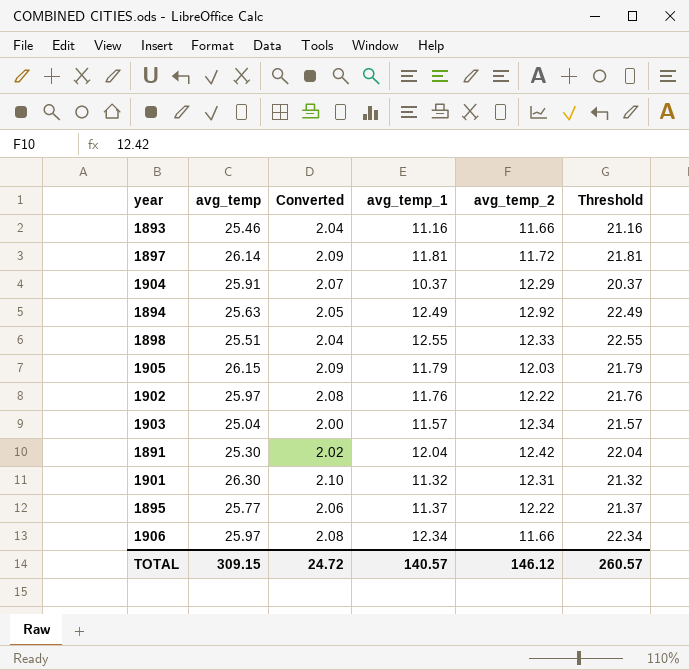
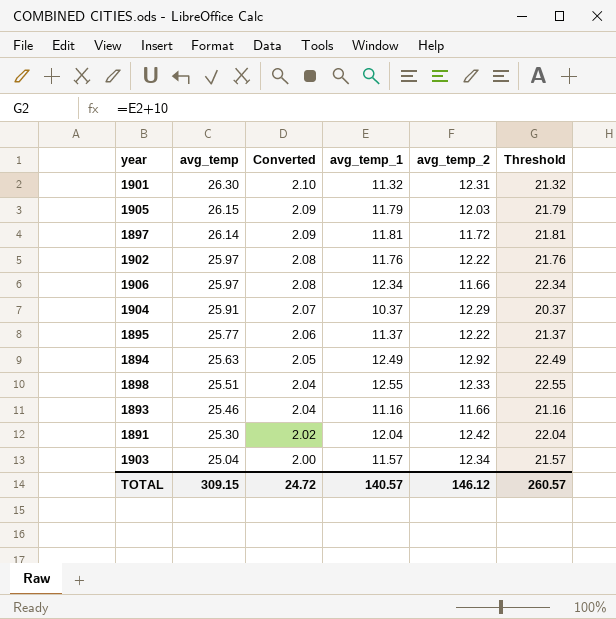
row order: none -> avg_temp descending

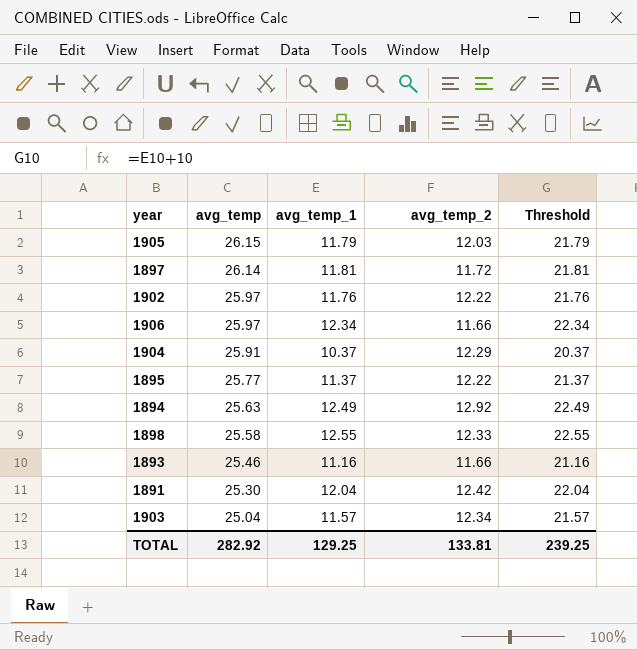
column Converted | formula: [avg_temp] * 0.08 -> none
row 1901: 26.30 | 2.10 | 11.32 | 12.31 | 21.32 -> none
1898 | avg_temp: 25.51 -> 25.58
TOTAL | avg_temp: 309.15 -> 282.92
TOTAL | avg_temp_1: 140.57 -> 129.25
TOTAL | avg_temp_2: 146.12 -> 133.81
TOTAL | Threshold: 260.57 -> 239.25

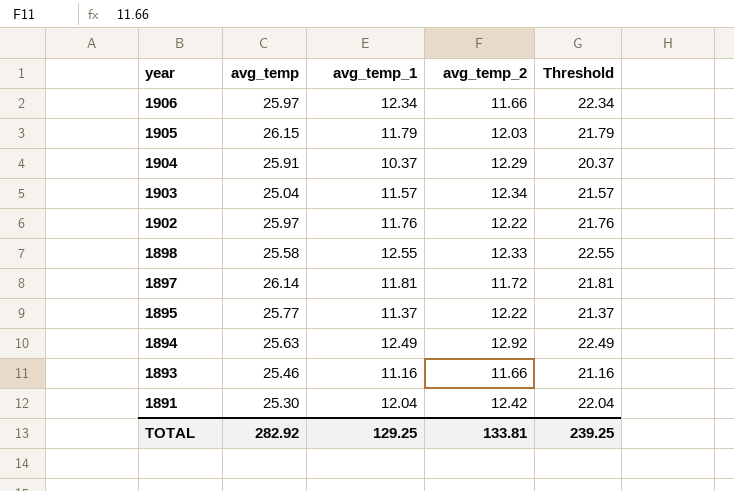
row order: avg_temp descending -> year descending

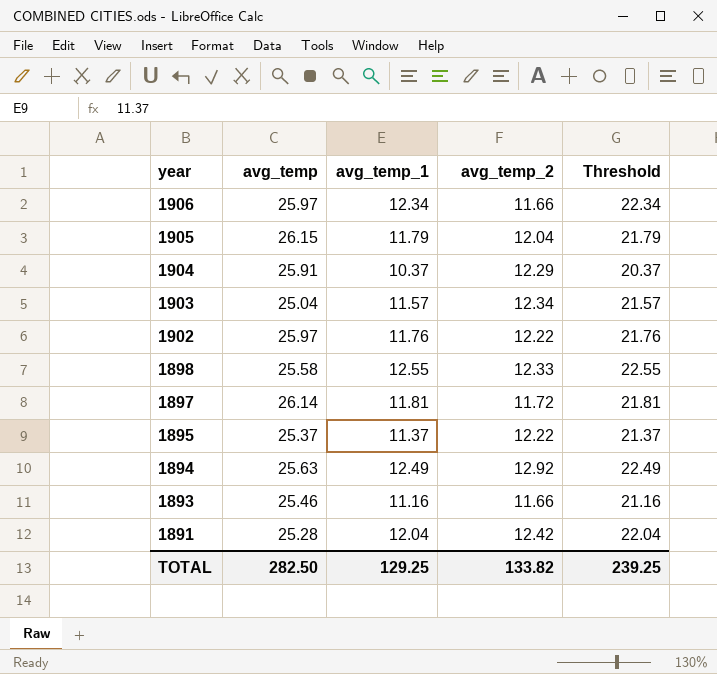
1905 | avg_temp_2: 12.03 -> 12.04
1895 | avg_temp: 25.77 -> 25.37
1891 | avg_temp: 25.30 -> 25.28
TOTAL | avg_temp: 282.92 -> 282.50
TOTAL | avg_temp_2: 133.81 -> 133.82

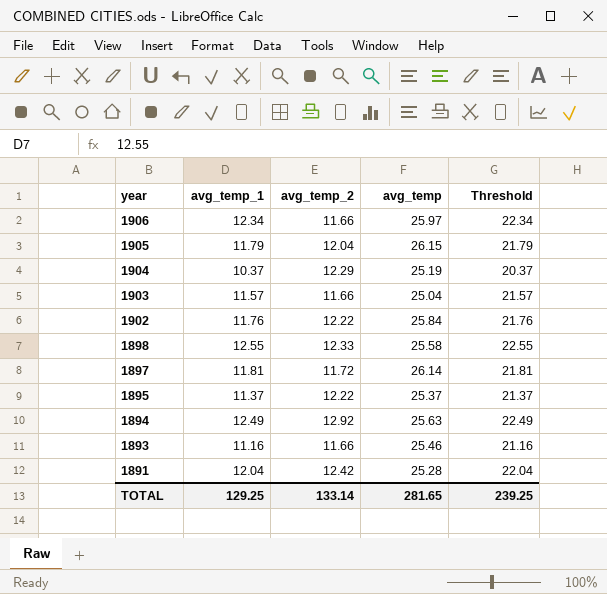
column avg_temp | position: 2 -> 4
1904 | avg_temp: 25.91 -> 25.19
1903 | avg_temp_2: 12.34 -> 11.66
1902 | avg_temp: 25.97 -> 25.84
TOTAL | avg_temp_2: 133.82 -> 133.14
TOTAL | avg_temp: 282.50 -> 281.65

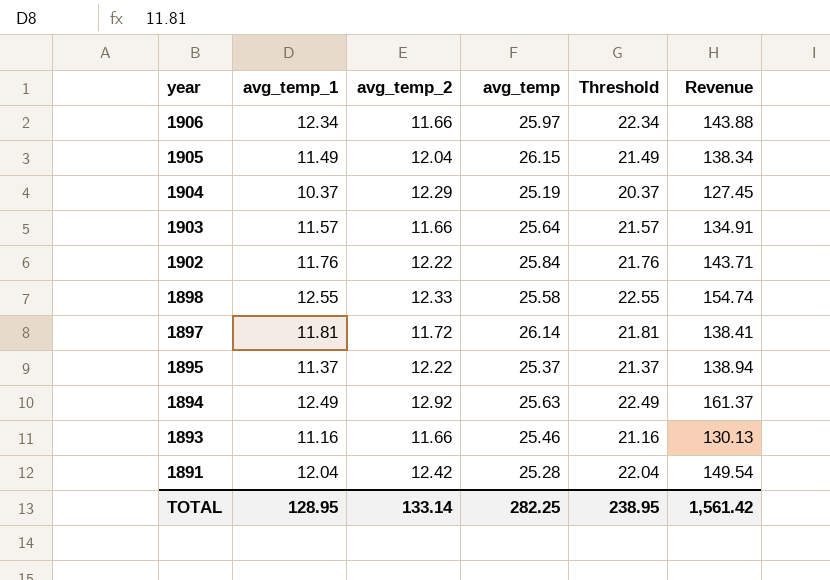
column Revenue | formula: none -> [avg_temp_1] * [avg_temp_2]
1905 | avg_temp_1: 11.79 -> 11.49
1905 | Threshold: 21.79 -> 21.49
1903 | avg_temp: 25.04 -> 25.64
TOTAL | avg_temp_1: 129.25 -> 128.95
TOTAL | avg_temp: 281.65 -> 282.25
TOTAL | Threshold: 239.25 -> 238.95

